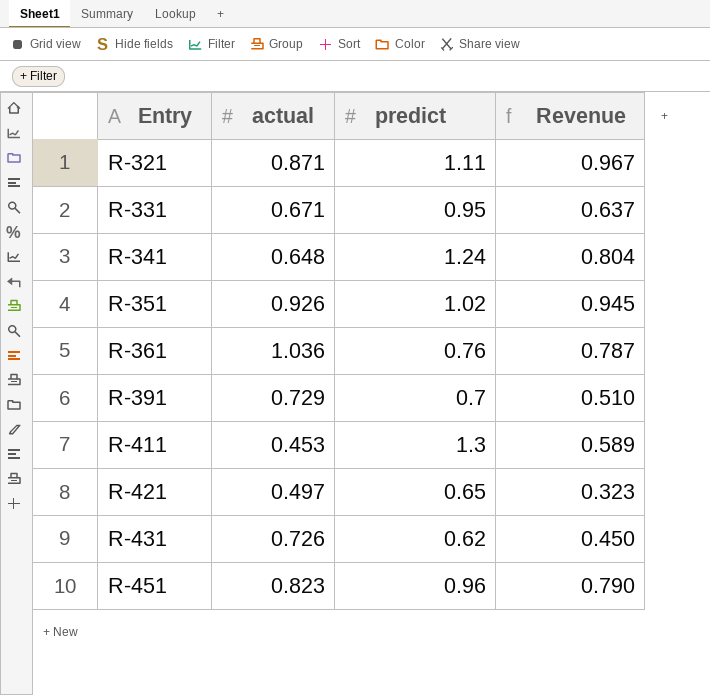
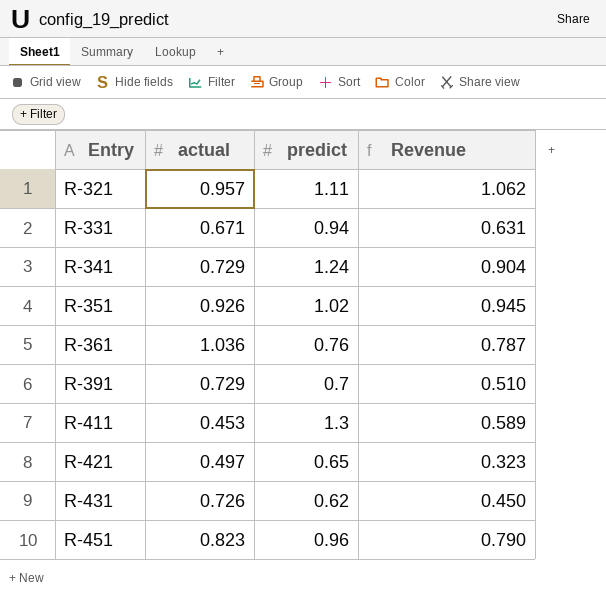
R-321 | actual: 0.871 -> 0.957
R-321 | Revenue: 0.967 -> 1.062
R-331 | predict: 0.95 -> 0.94
R-331 | Revenue: 0.637 -> 0.631
R-341 | actual: 0.648 -> 0.729
R-341 | Revenue: 0.804 -> 0.904

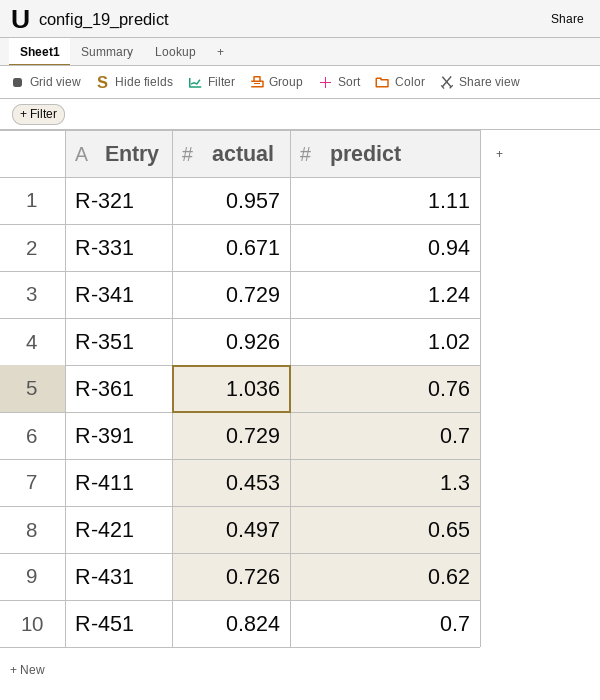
column Revenue | formula: [actual] * [predict] -> none
R-451 | actual: 0.823 -> 0.824
R-451 | predict: 0.96 -> 0.7

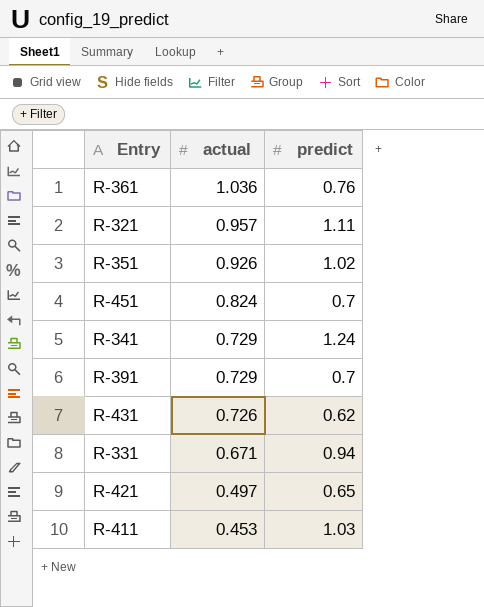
row order: Entry ascending -> actual descending
R-411 | predict: 1.3 -> 1.03

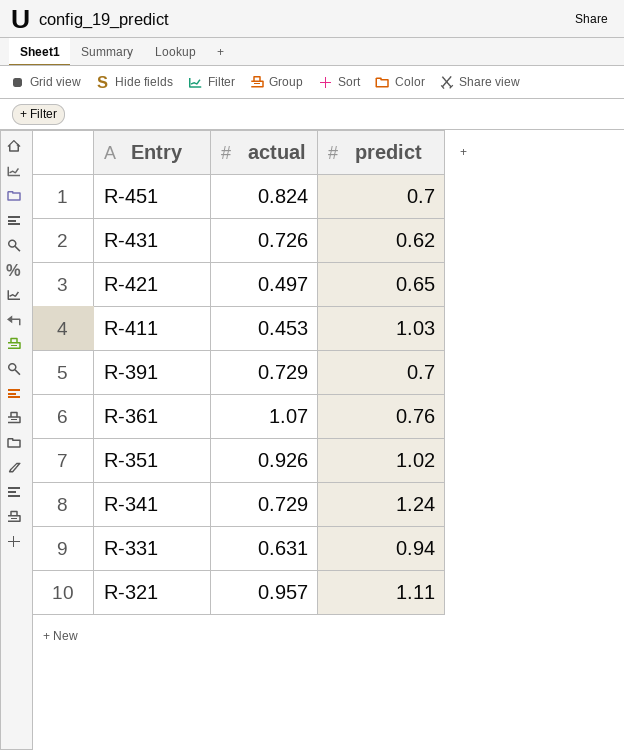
row order: actual descending -> Entry descending
R-361 | actual: 1.036 -> 1.07
R-331 | actual: 0.671 -> 0.631

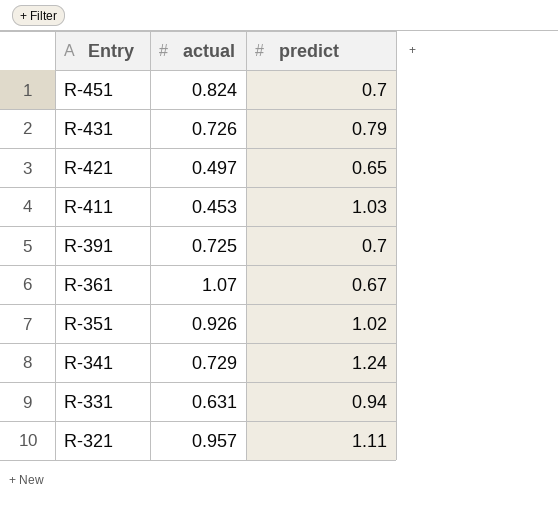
R-431 | predict: 0.62 -> 0.79
R-391 | actual: 0.729 -> 0.725
R-361 | predict: 0.76 -> 0.67

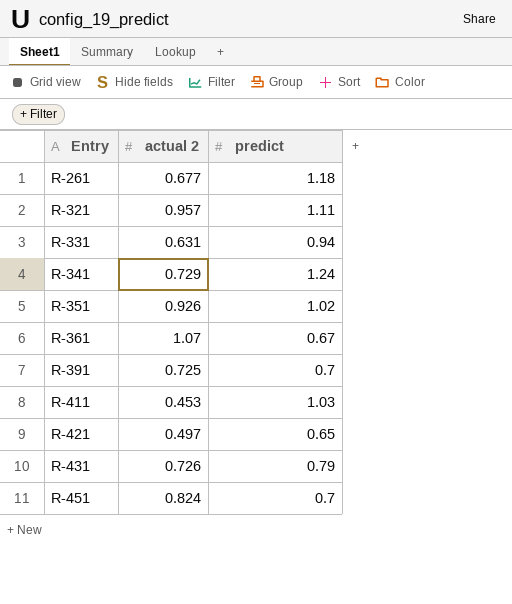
row order: Entry descending -> Entry ascending
column name: actual -> actual 2
row R-261: none -> 0.677 | 1.18

